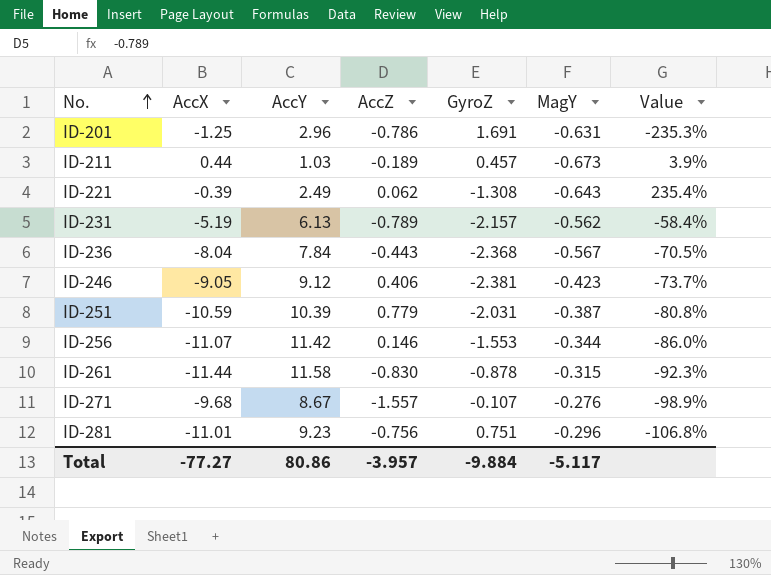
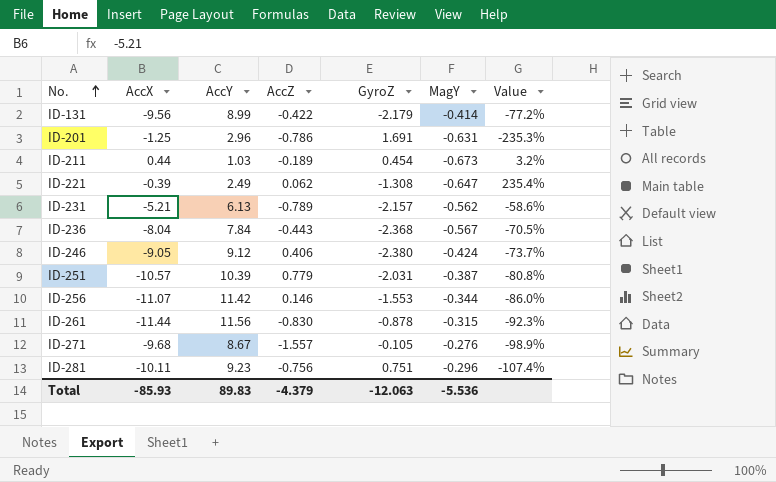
row ID-131: none -> -9.56 | 8.99 | -0.422 | -2.179 | -0.414 | -77.2%
ID-211 | GyroZ: 0.457 -> 0.454
ID-211 | Value: 3.9% -> 3.2%
ID-221 | MagY: -0.643 -> -0.647
ID-231 | AccX: -5.19 -> -5.21
ID-231 | Value: -58.4% -> -58.6%
ID-246 | GyroZ: -2.381 -> -2.380
ID-246 | MagY: -0.423 -> -0.424
ID-251 | AccX: -10.59 -> -10.57
ID-261 | AccY: 11.58 -> 11.56
ID-271 | GyroZ: -0.107 -> -0.105
ID-281 | AccX: -11.01 -> -10.11
ID-281 | Value: -106.8% -> -107.4%
Total | AccX: -77.27 -> -85.93
Total | AccY: 80.86 -> 89.83
Total | AccZ: -3.957 -> -4.379
Total | GyroZ: -9.884 -> -12.063
Total | MagY: -5.117 -> -5.536

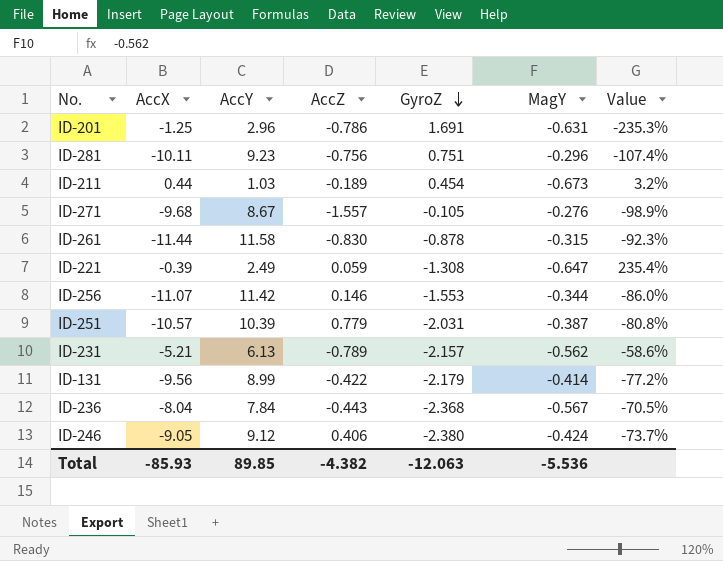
row order: No. ascending -> GyroZ descending
ID-261 | AccY: 11.56 -> 11.58
ID-221 | AccZ: 0.062 -> 0.059
Total | AccY: 89.83 -> 89.85
Total | AccZ: -4.379 -> -4.382

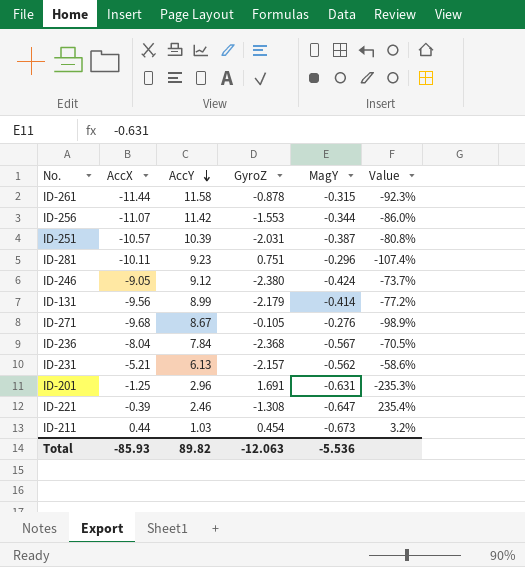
row order: GyroZ descending -> AccY descending
column AccZ | position: 4 -> none
ID-221 | AccY: 2.49 -> 2.46
Total | AccY: 89.85 -> 89.82

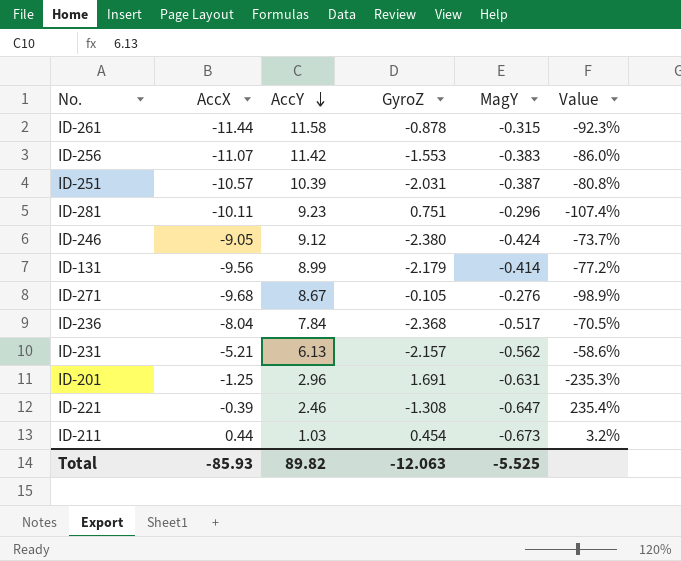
ID-256 | MagY: -0.344 -> -0.383
ID-236 | MagY: -0.567 -> -0.517
Total | MagY: -5.536 -> -5.525

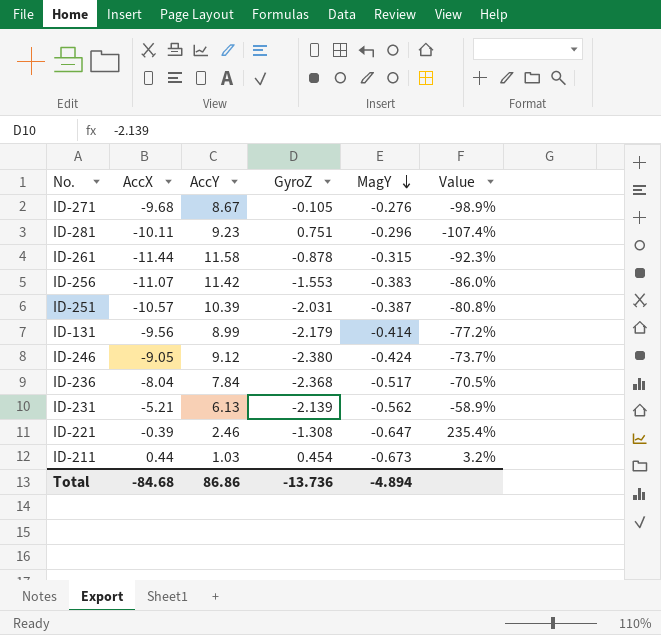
row order: AccY descending -> MagY descending
row ID-201: -1.25 | 2.96 | 1.691 | -0.631 | -235.3% -> none
ID-231 | GyroZ: -2.157 -> -2.139
ID-231 | Value: -58.6% -> -58.9%
Total | AccX: -85.93 -> -84.68
Total | AccY: 89.82 -> 86.86
Total | GyroZ: -12.063 -> -13.736
Total | MagY: -5.525 -> -4.894

